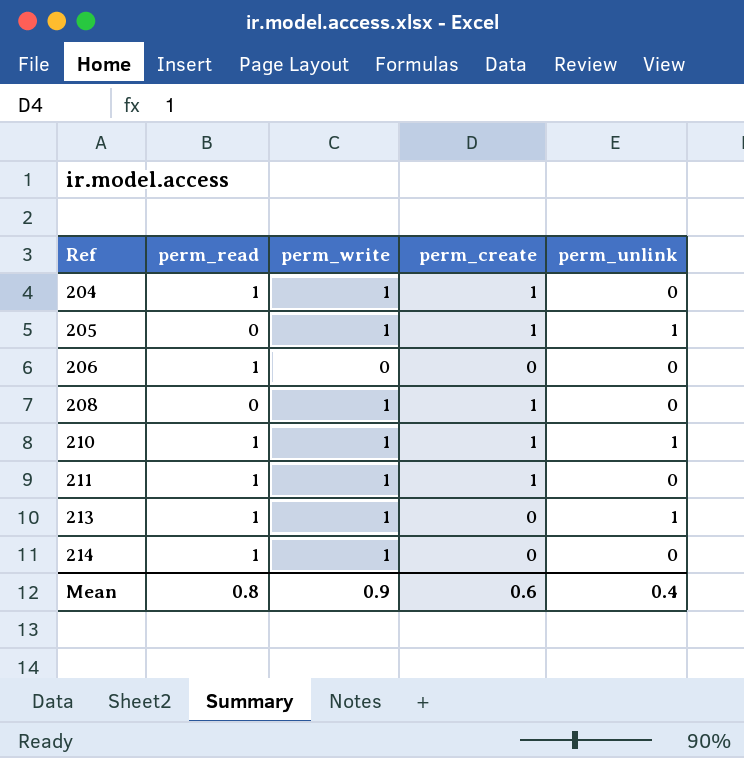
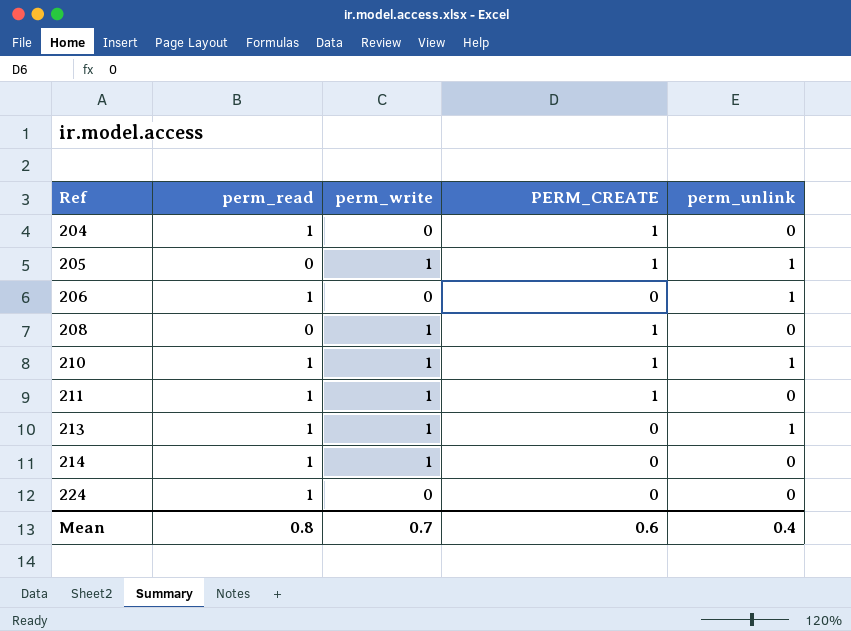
column name: perm_create -> PERM_CREATE
204 | perm_write: 1 -> 0
206 | perm_unlink: 0 -> 1
row 224: none -> 1 | 0 | 0 | 0
Mean | perm_write: 0.9 -> 0.7

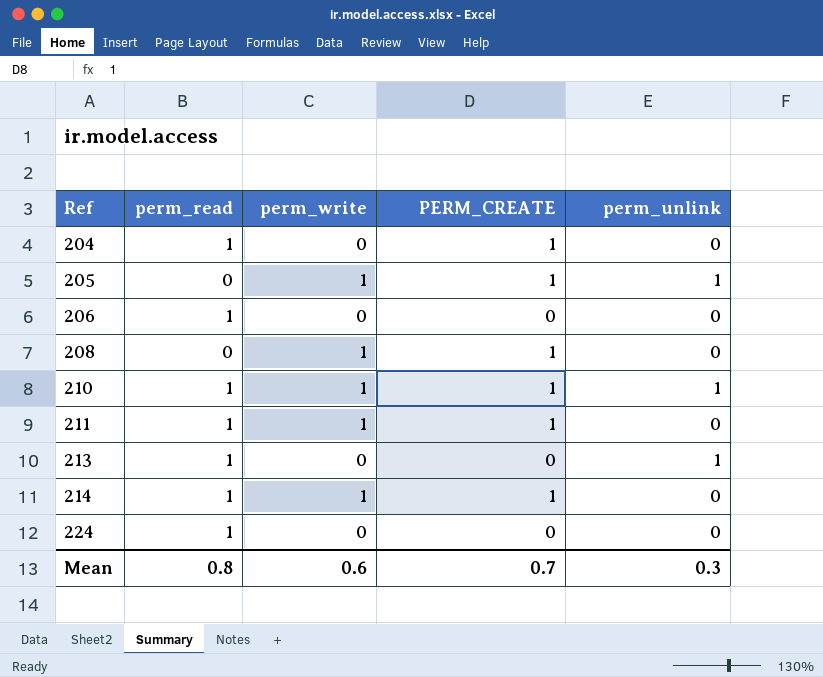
206 | perm_unlink: 1 -> 0
213 | perm_write: 1 -> 0
214 | PERM_CREATE: 0 -> 1
Mean | perm_write: 0.7 -> 0.6
Mean | PERM_CREATE: 0.6 -> 0.7
Mean | perm_unlink: 0.4 -> 0.3

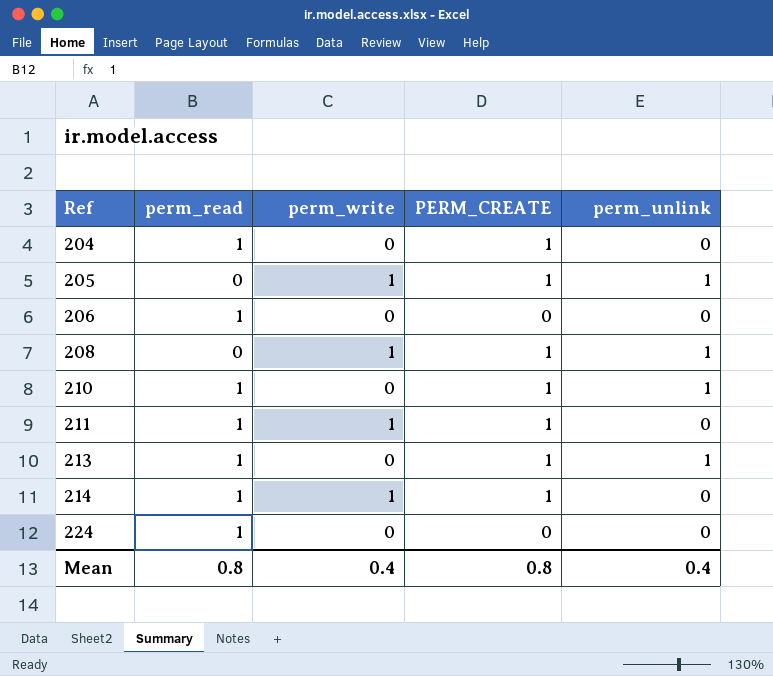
208 | perm_unlink: 0 -> 1
210 | perm_write: 1 -> 0
213 | PERM_CREATE: 0 -> 1
Mean | perm_write: 0.6 -> 0.4
Mean | PERM_CREATE: 0.7 -> 0.8
Mean | perm_unlink: 0.3 -> 0.4

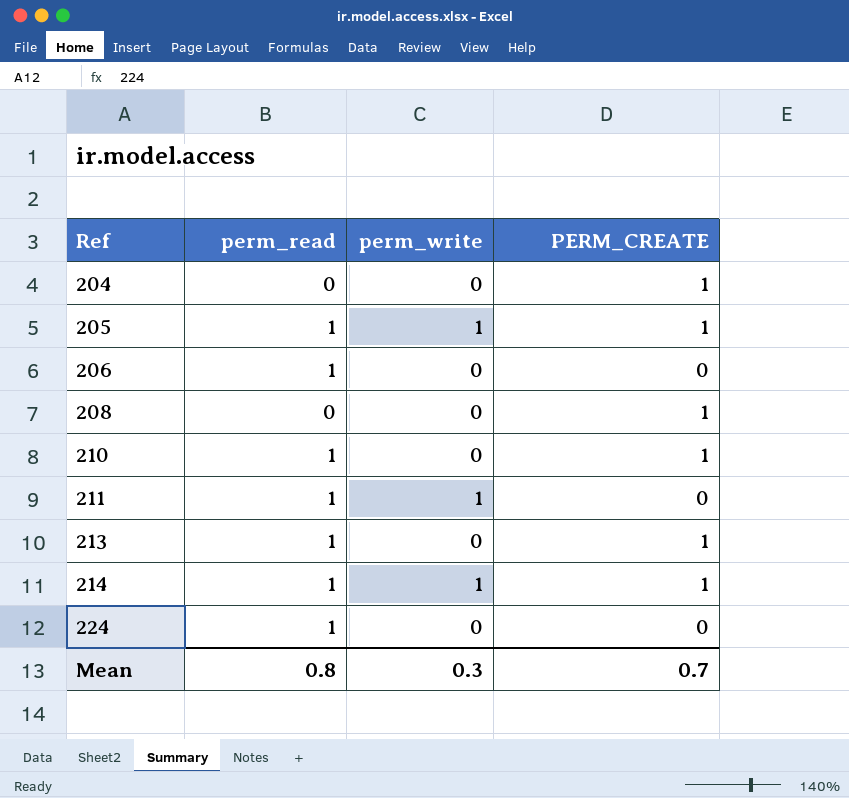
column perm_unlink | position: 5 -> none
204 | perm_read: 1 -> 0
205 | perm_read: 0 -> 1
208 | perm_write: 1 -> 0
211 | PERM_CREATE: 1 -> 0
Mean | perm_write: 0.4 -> 0.3
Mean | PERM_CREATE: 0.8 -> 0.7

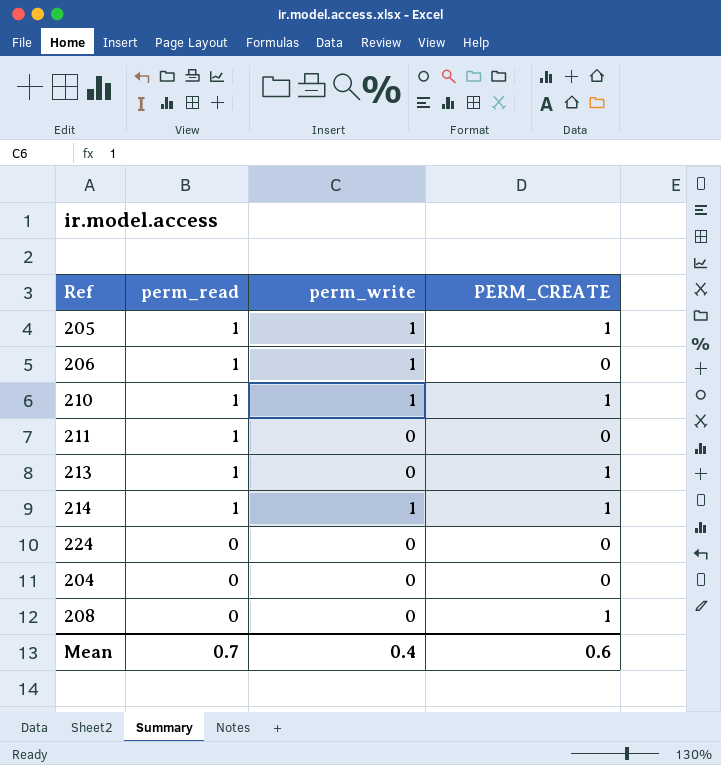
row order: Ref ascending -> perm_read descending
206 | perm_write: 0 -> 1
210 | perm_write: 0 -> 1
211 | perm_write: 1 -> 0
224 | perm_read: 1 -> 0
204 | PERM_CREATE: 1 -> 0
Mean | perm_read: 0.8 -> 0.7
Mean | perm_write: 0.3 -> 0.4
Mean | PERM_CREATE: 0.7 -> 0.6

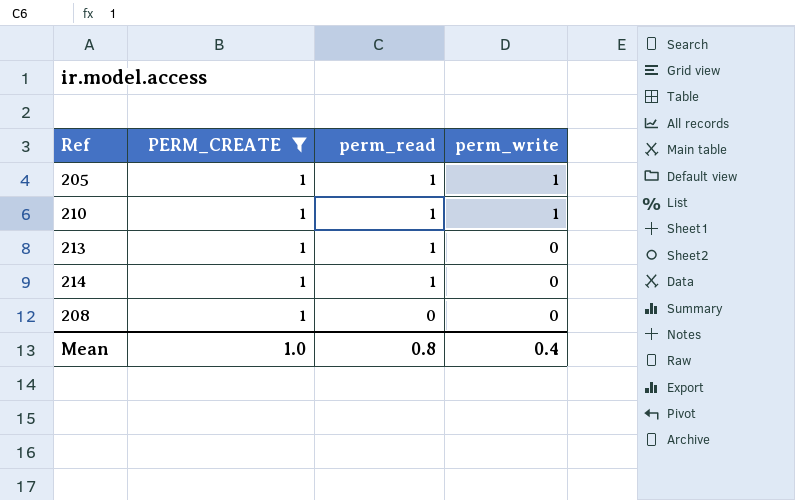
filter: none -> PERM_CREATE = 1
column PERM_CREATE | position: 4 -> 2
214 | perm_write: 1 -> 0
Mean | PERM_CREATE: 0.6 -> 1.0
Mean | perm_read: 0.7 -> 0.8

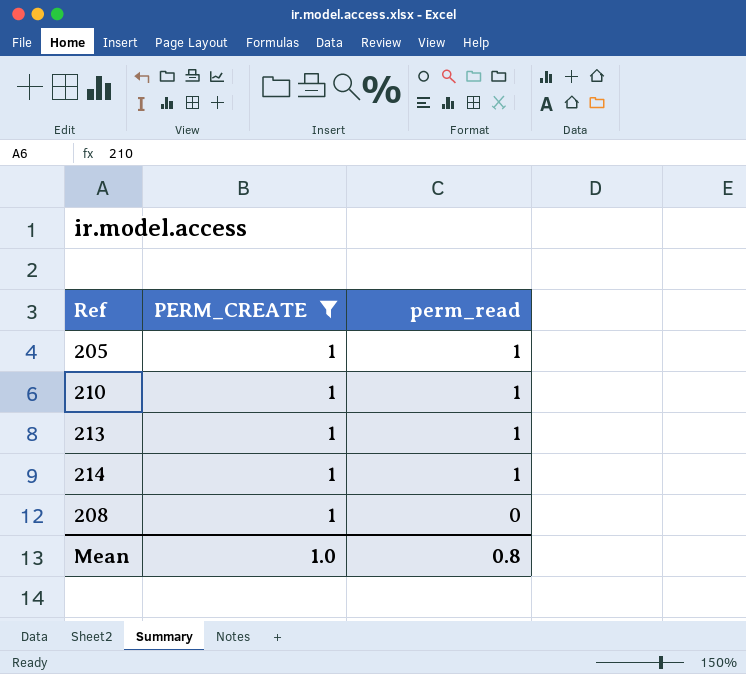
column perm_write | position: 4 -> none

